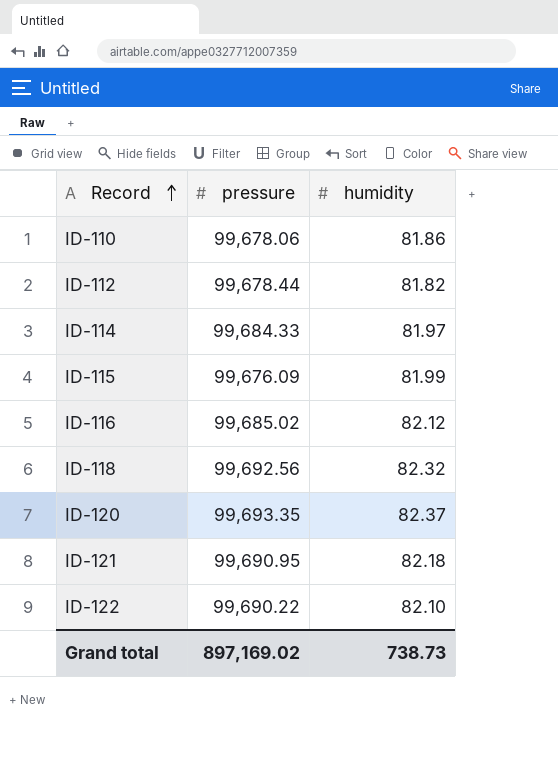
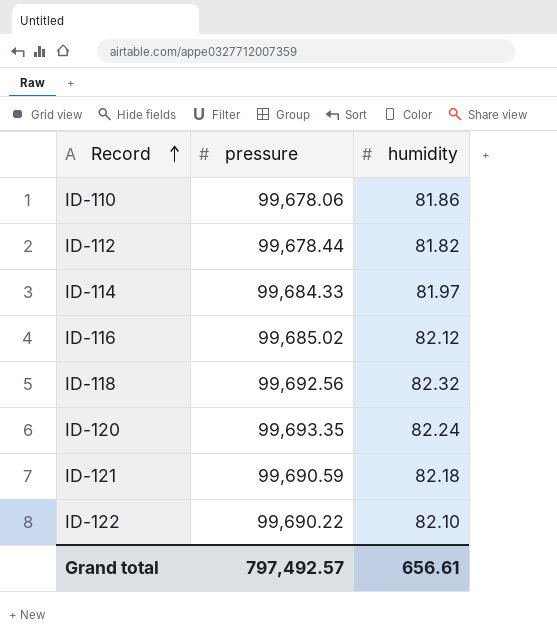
row ID-115: 99,676.09 | 81.99 -> none
ID-120 | humidity: 82.37 -> 82.24
ID-121 | pressure: 99,690.95 -> 99,690.59
Grand total | pressure: 897,169.02 -> 797,492.57
Grand total | humidity: 738.73 -> 656.61

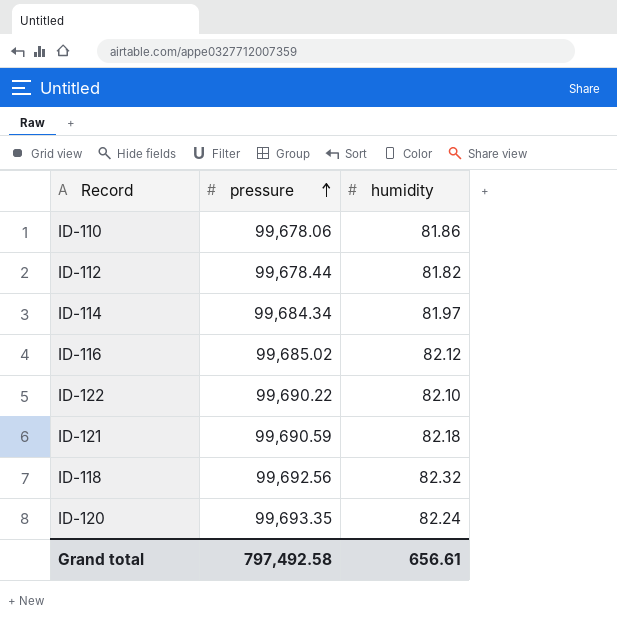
row order: Record ascending -> pressure ascending
ID-114 | pressure: 99,684.33 -> 99,684.34
Grand total | pressure: 797,492.57 -> 797,492.58

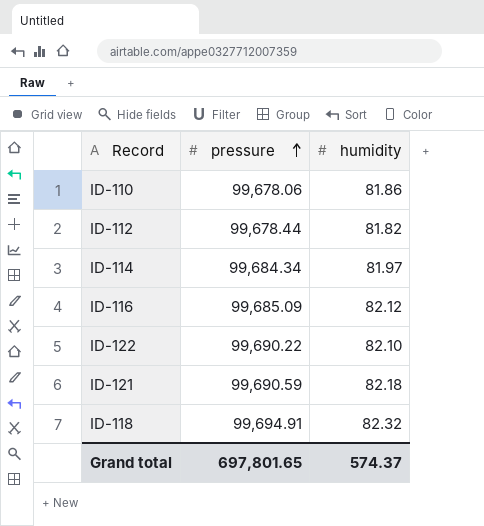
row ID-120: 99,693.35 | 82.24 -> none
ID-116 | pressure: 99,685.02 -> 99,685.09
ID-118 | pressure: 99,692.56 -> 99,694.91
Grand total | pressure: 797,492.58 -> 697,801.65
Grand total | humidity: 656.61 -> 574.37

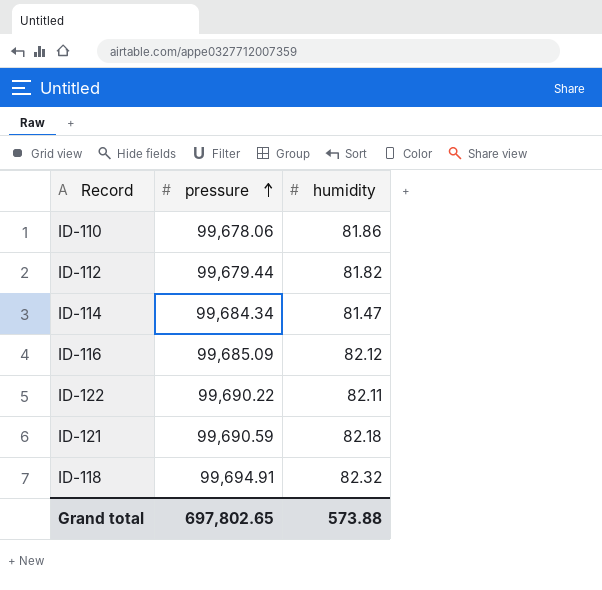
ID-112 | pressure: 99,678.44 -> 99,679.44
ID-114 | humidity: 81.97 -> 81.47
ID-122 | humidity: 82.10 -> 82.11
Grand total | pressure: 697,801.65 -> 697,802.65
Grand total | humidity: 574.37 -> 573.88

